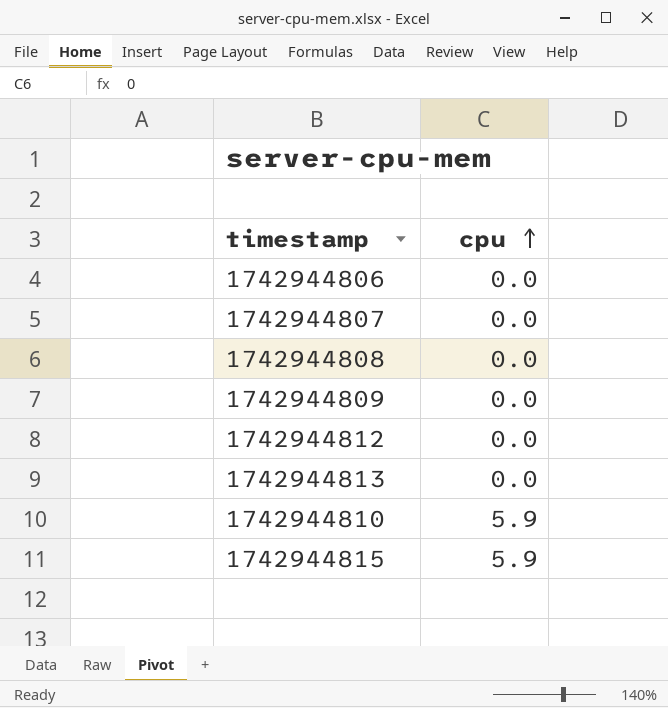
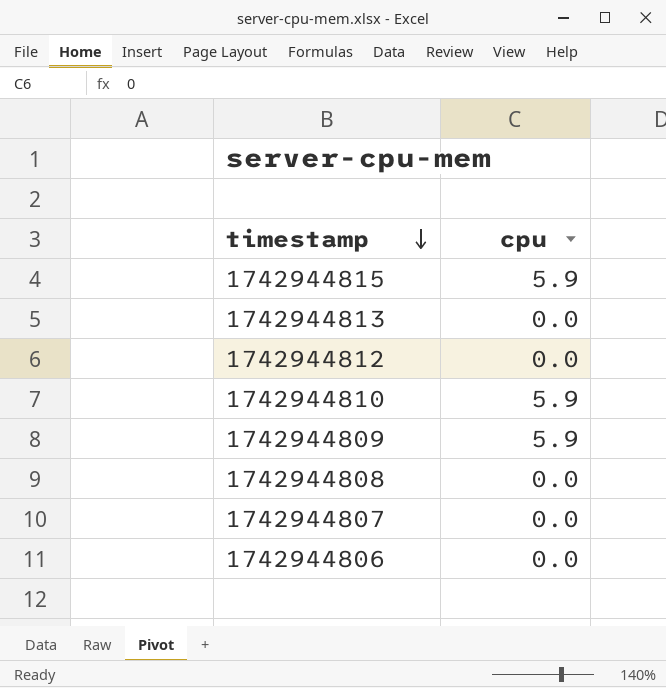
row order: cpu ascending -> timestamp descending
1742944809 | cpu: 0.0 -> 5.9

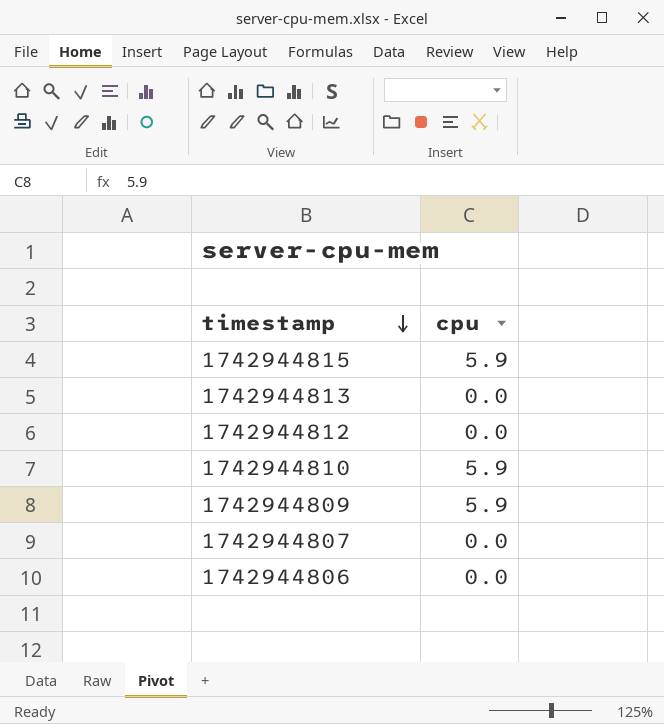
row 1742944808: 0.0 -> none

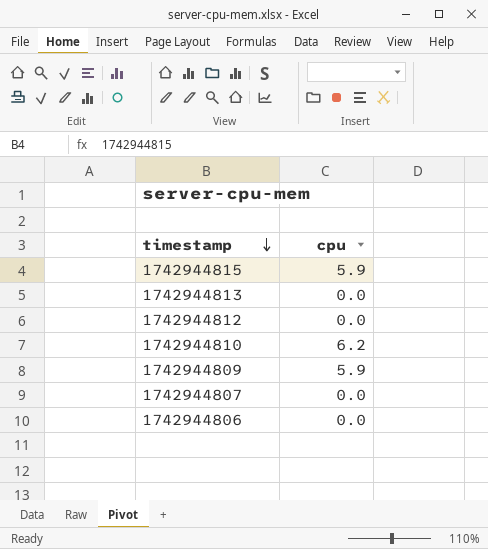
1742944810 | cpu: 5.9 -> 6.2

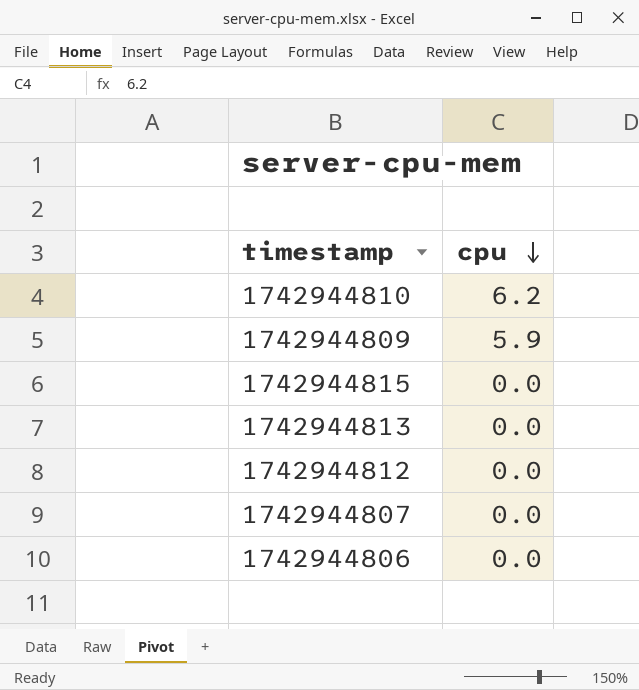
row order: timestamp descending -> cpu descending
1742944815 | cpu: 5.9 -> 0.0

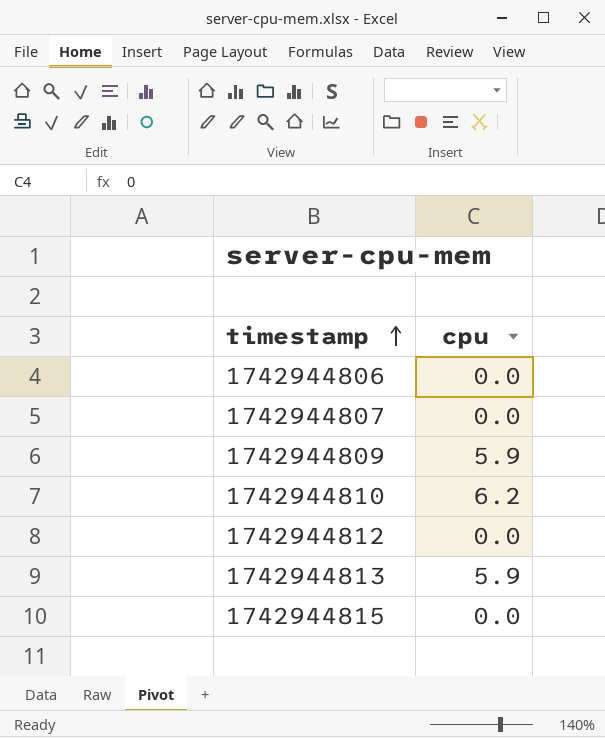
row order: cpu descending -> timestamp ascending
1742944813 | cpu: 0.0 -> 5.9

